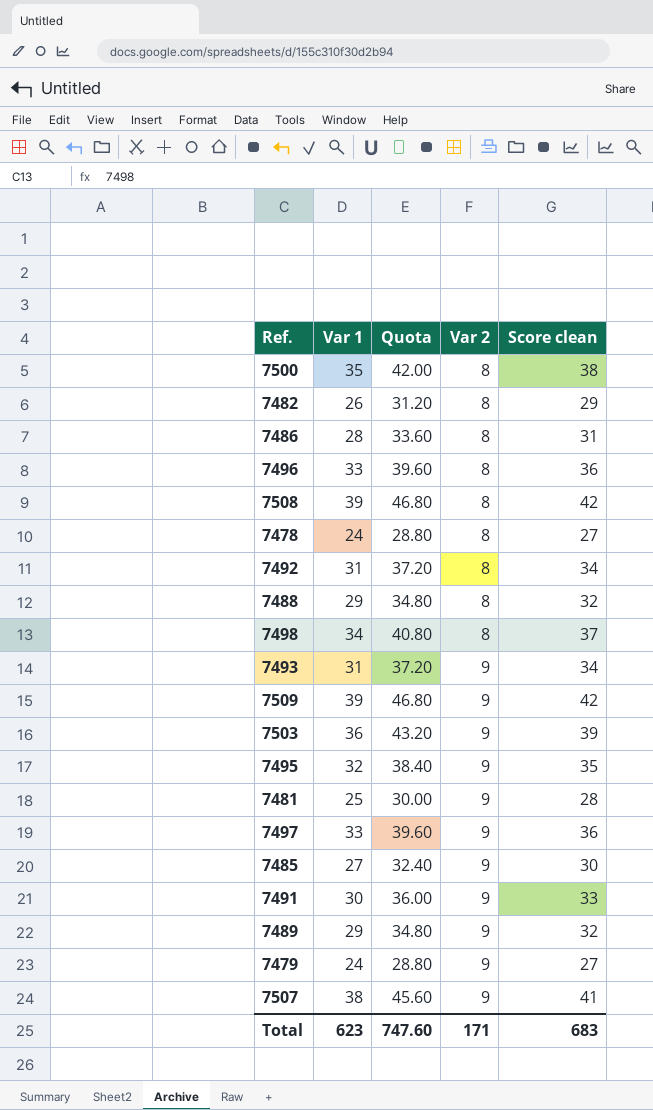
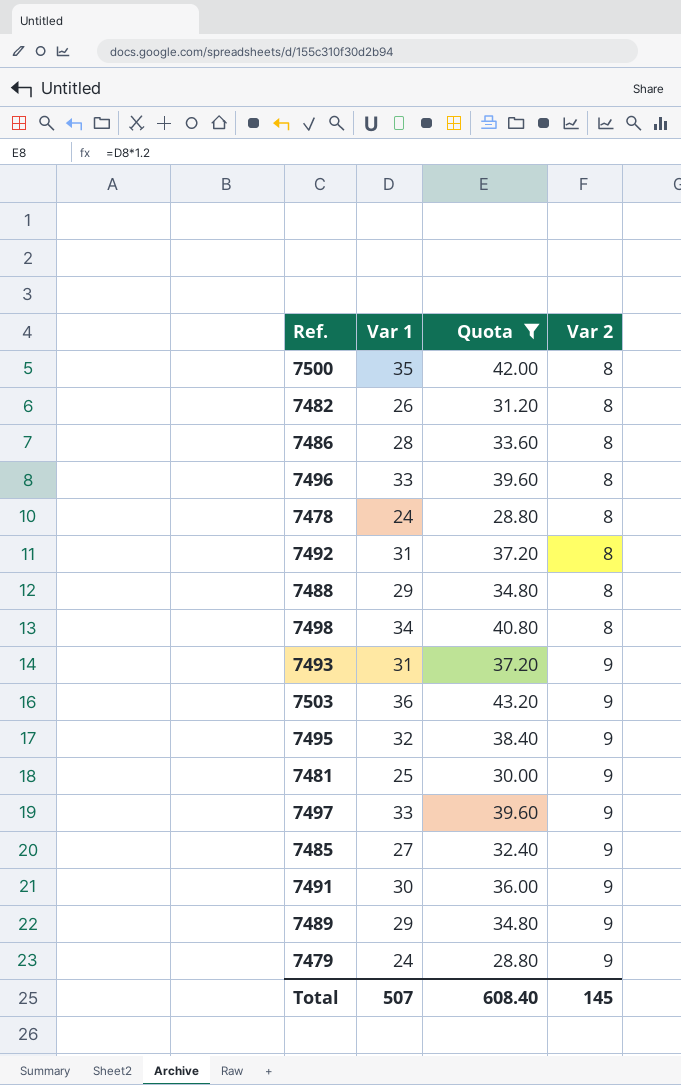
filter: none -> Quota <= 43.20
column Score clean | formula: [Var 1] + 3 -> none
Total | Var 1: 623 -> 507
Total | Quota: 747.60 -> 608.40
Total | Var 2: 171 -> 145

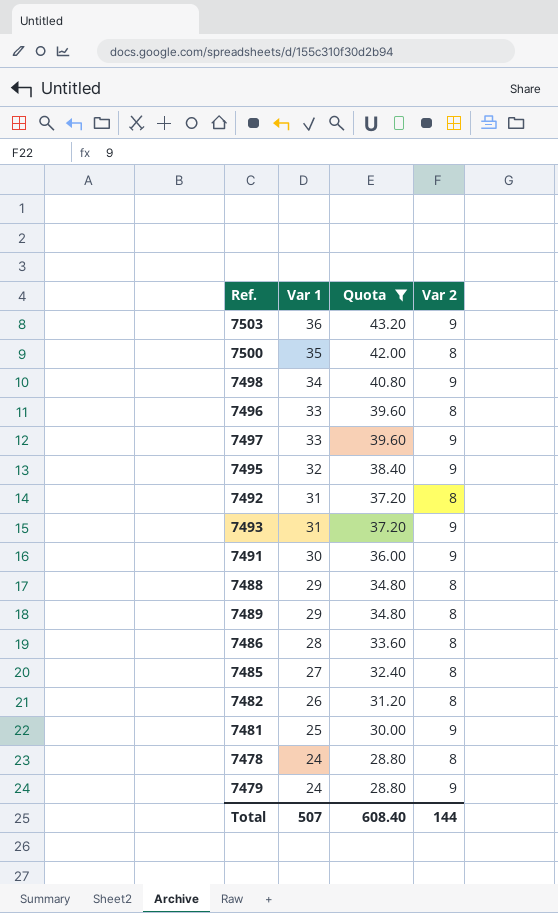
row order: Var 2 ascending -> Var 1 descending
7498 | Var 2: 8 -> 9
7489 | Var 2: 9 -> 8
7485 | Var 2: 9 -> 8
Total | Var 2: 145 -> 144

